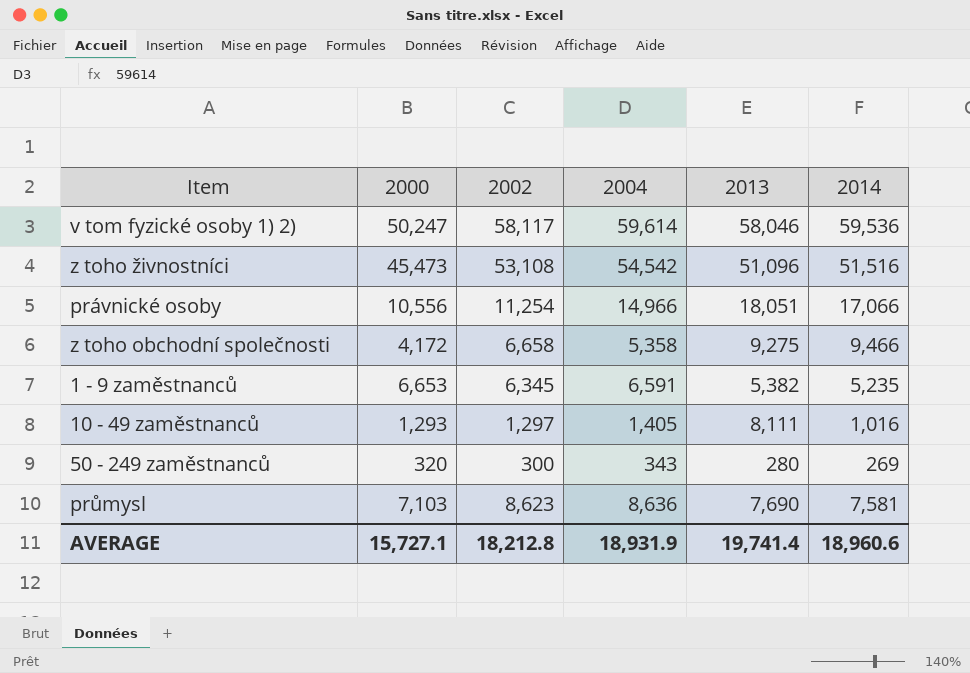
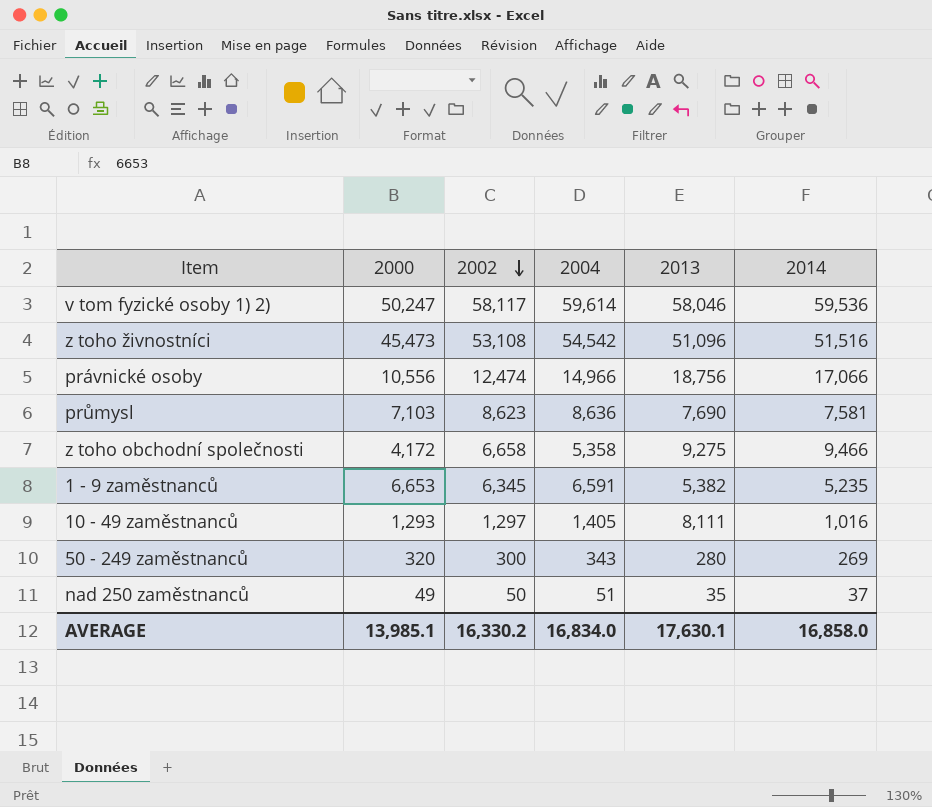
row order: none -> 2002 descending
právnické osoby | 2002: 11,254 -> 12,474
právnické osoby | 2013: 18,051 -> 18,756
row nad 250 zaměstnanců: none -> 49 | 50 | 51 | 35 | 37
AVERAGE | 2000: 15,727.1 -> 13,985.1
AVERAGE | 2002: 18,212.8 -> 16,330.2
AVERAGE | 2004: 18,931.9 -> 16,834.0
AVERAGE | 2013: 19,741.4 -> 17,630.1
AVERAGE | 2014: 18,960.6 -> 16,858.0

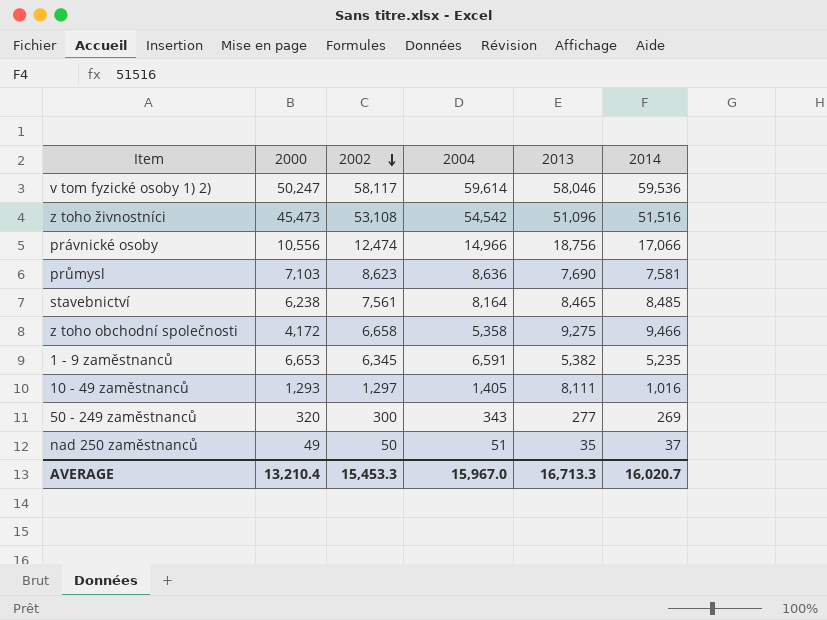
row stavebnictví: none -> 6,238 | 7,561 | 8,164 | 8,465 | 8,485
50 - 249 zaměstnanců | 2013: 280 -> 277
AVERAGE | 2000: 13,985.1 -> 13,210.4
AVERAGE | 2002: 16,330.2 -> 15,453.3
AVERAGE | 2004: 16,834.0 -> 15,967.0
AVERAGE | 2013: 17,630.1 -> 16,713.3
AVERAGE | 2014: 16,858.0 -> 16,020.7

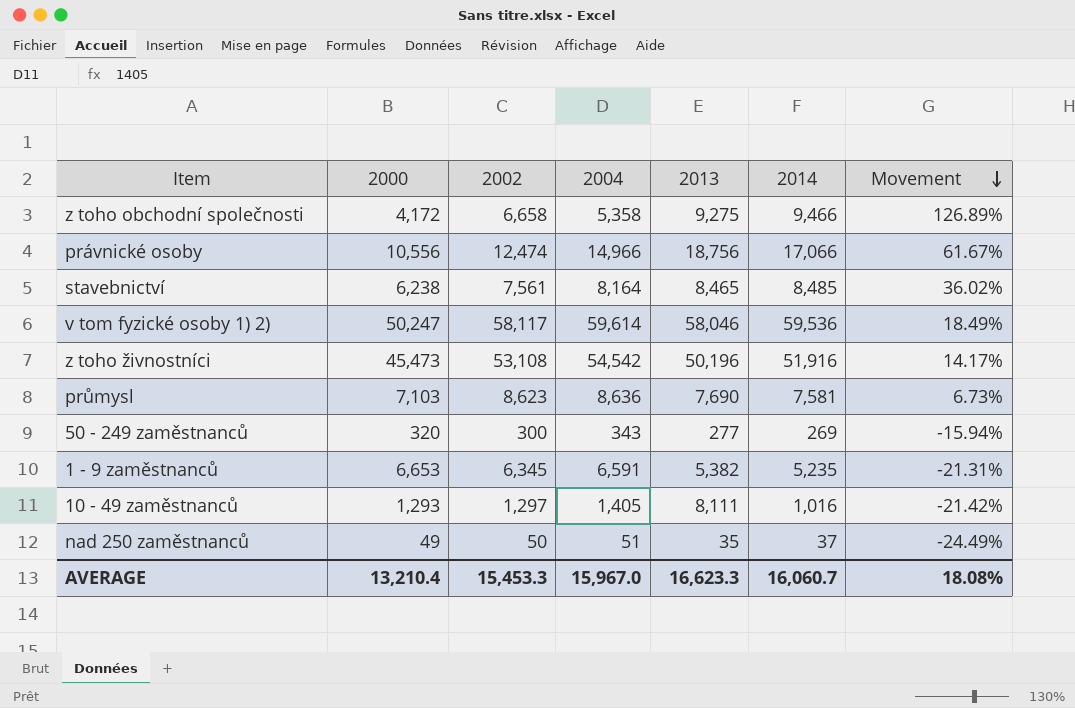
row order: 2002 descending -> Movement descending
column Movement | formula: none -> ([2014] - [2000]) / [2000]
z toho živnostníci | 2013: 51,096 -> 50,196
z toho živnostníci | 2014: 51,516 -> 51,916
AVERAGE | 2013: 16,713.3 -> 16,623.3
AVERAGE | 2014: 16,020.7 -> 16,060.7

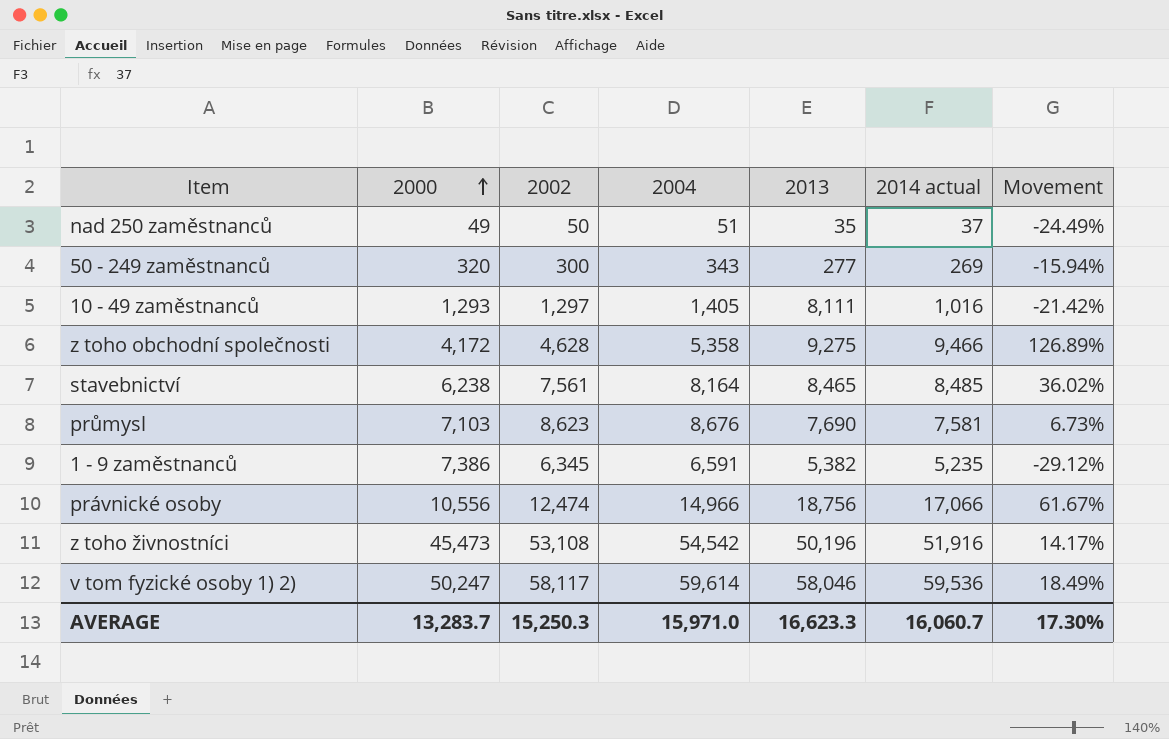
row order: Movement descending -> 2000 ascending
column name: 2014 -> 2014 actual
z toho obchodní společnosti | 2002: 6,658 -> 4,628
průmysl | 2004: 8,636 -> 8,676
1 - 9 zaměstnanců | 2000: 6,653 -> 7,386
1 - 9 zaměstnanců | Movement: -21.31% -> -29.12%
AVERAGE | 2000: 13,210.4 -> 13,283.7
AVERAGE | 2002: 15,453.3 -> 15,250.3
AVERAGE | 2004: 15,967.0 -> 15,971.0
AVERAGE | Movement: 18.08% -> 17.30%

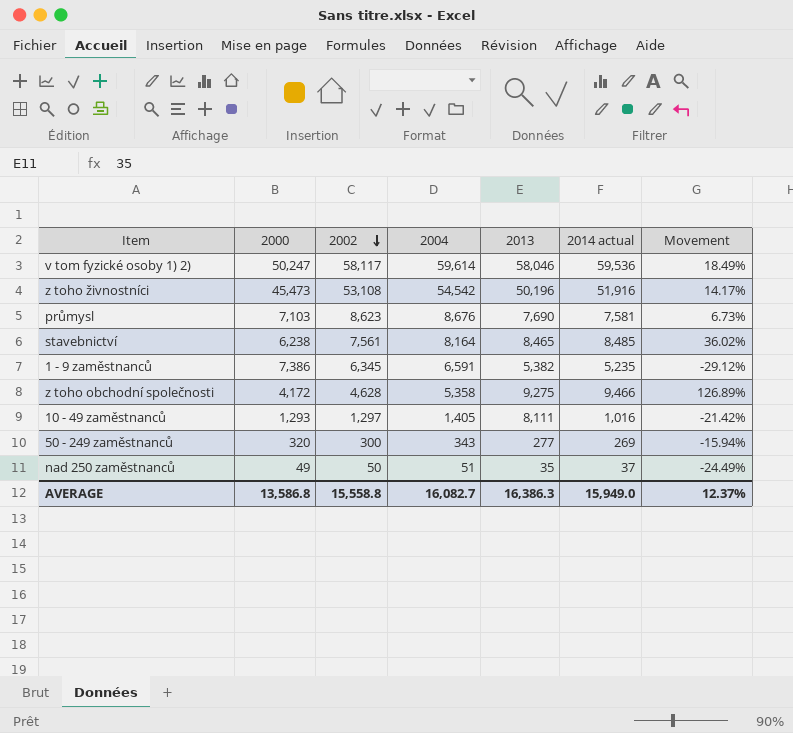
row order: 2000 ascending -> 2002 descending
row právnické osoby: 10,556 | 12,474 | 14,966 | 18,756 | 17,066 | 61.67% -> none
AVERAGE | 2000: 13,283.7 -> 13,586.8
AVERAGE | 2002: 15,250.3 -> 15,558.8
AVERAGE | 2004: 15,971.0 -> 16,082.7
AVERAGE | 2013: 16,623.3 -> 16,386.3
AVERAGE | 2014 actual: 16,060.7 -> 15,949.0
AVERAGE | Movement: 17.30% -> 12.37%

